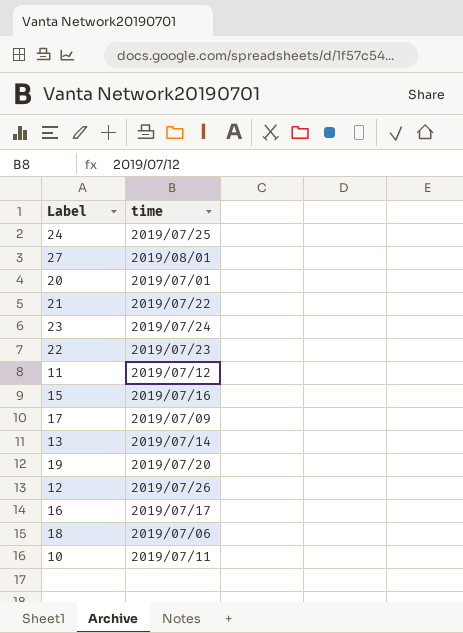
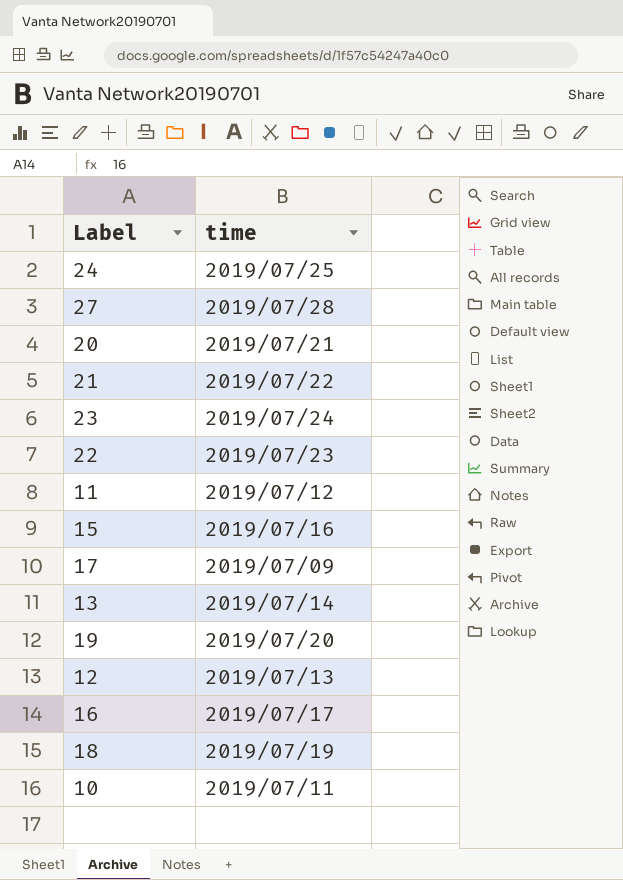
27 | time: 2019/08/01 -> 2019/07/28
20 | time: 2019/07/01 -> 2019/07/21
12 | time: 2019/07/26 -> 2019/07/13
18 | time: 2019/07/06 -> 2019/07/19

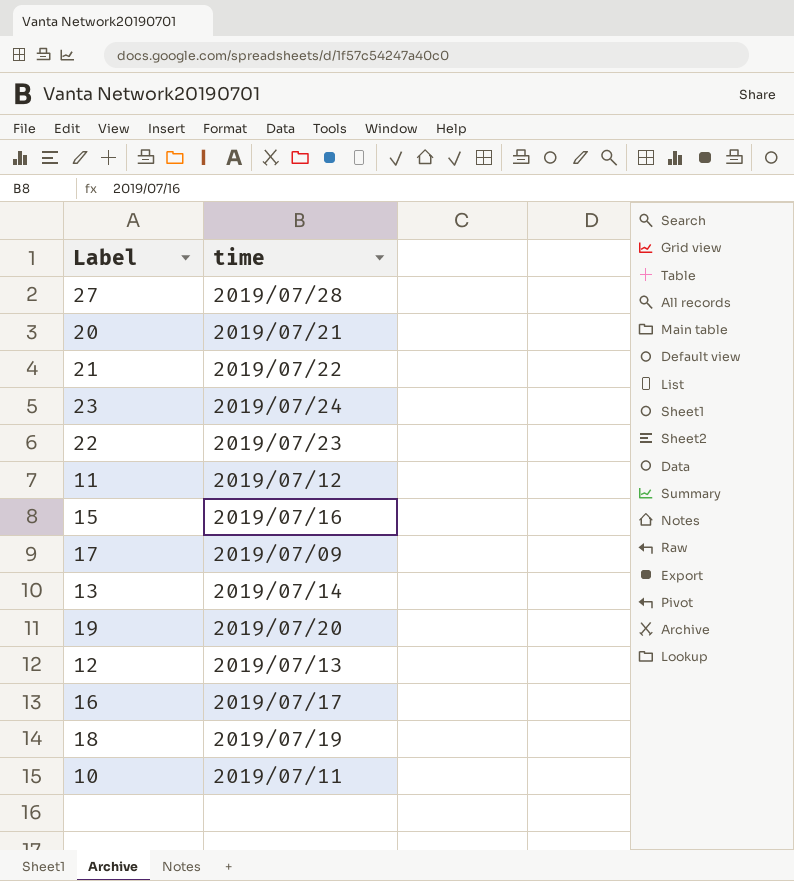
row 24: 2019/07/25 -> none

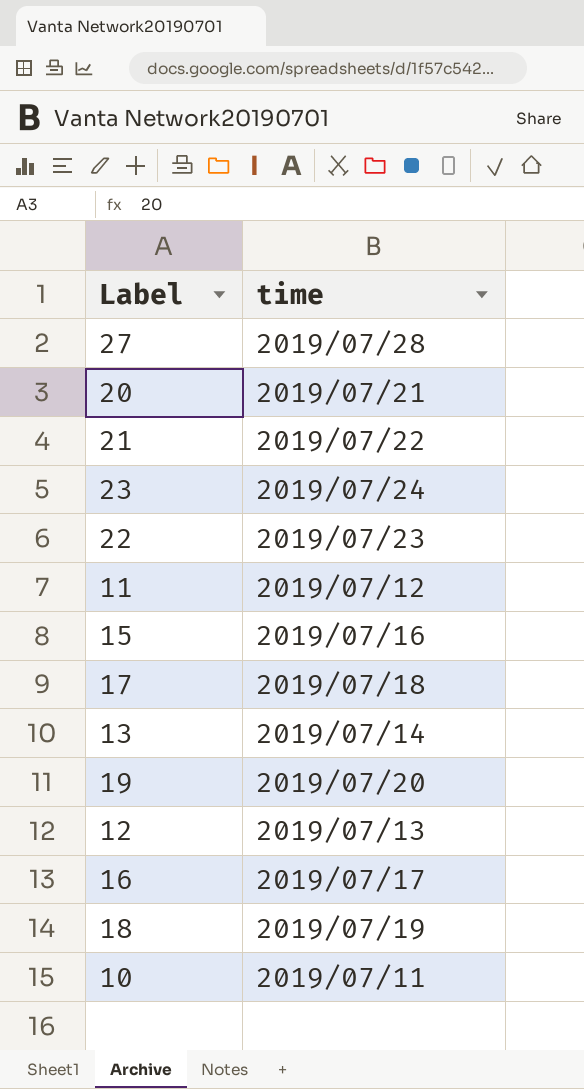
17 | time: 2019/07/09 -> 2019/07/18

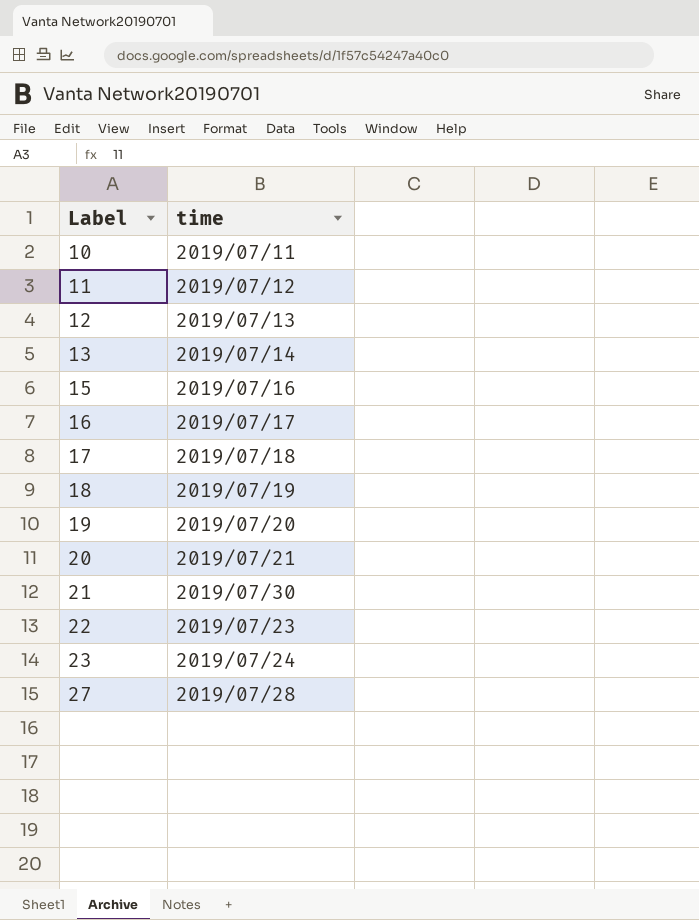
row order: none -> Label ascending
21 | time: 2019/07/22 -> 2019/07/30

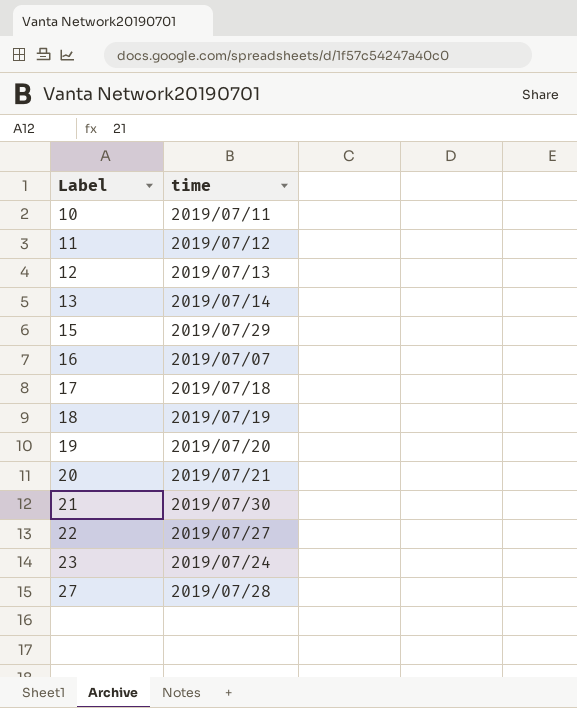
15 | time: 2019/07/16 -> 2019/07/29
16 | time: 2019/07/17 -> 2019/07/07
22 | time: 2019/07/23 -> 2019/07/27

